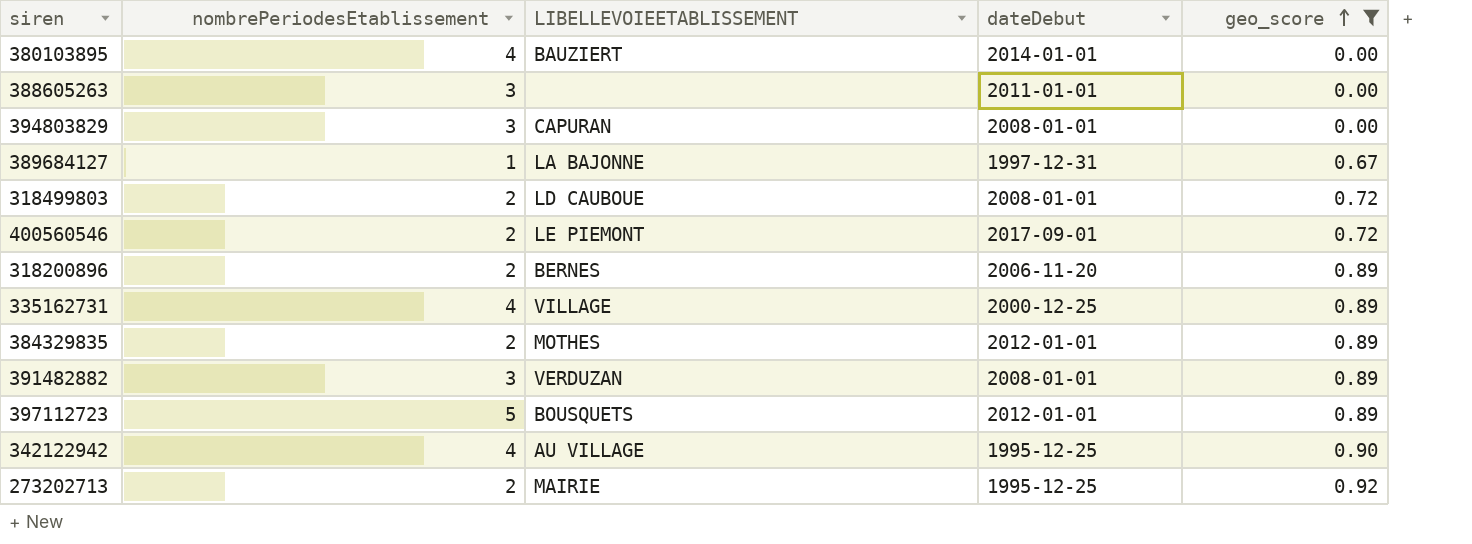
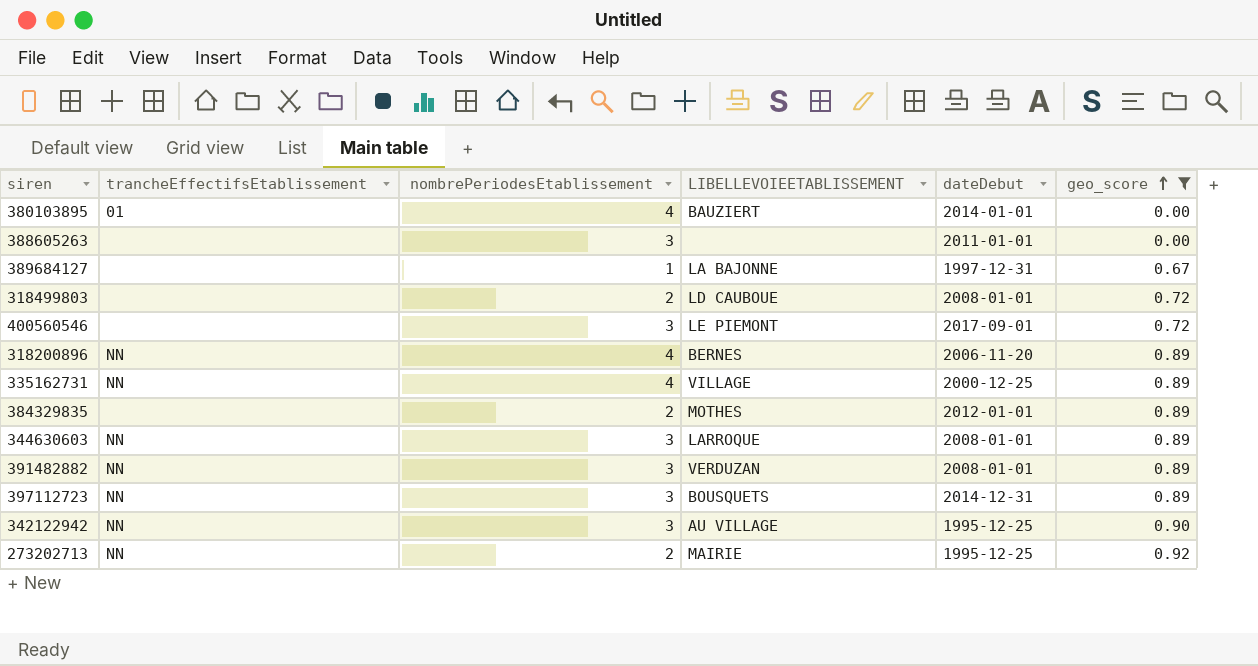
column trancheEffectifsEtablissement | position: none -> 2
row 394803829: 3 | CAPURAN | 2008-01-01 | 0.00 -> none
400560546 | nombrePeriodesEtablissement: 2 -> 3
318200896 | nombrePeriodesEtablissement: 2 -> 4
row 344630603: none -> NN | 3 | LARROQUE | 2008-01-01 | 0.89
397112723 | nombrePeriodesEtablissement: 5 -> 3
397112723 | dateDebut: 2012-01-01 -> 2014-12-31
342122942 | nombrePeriodesEtablissement: 4 -> 3

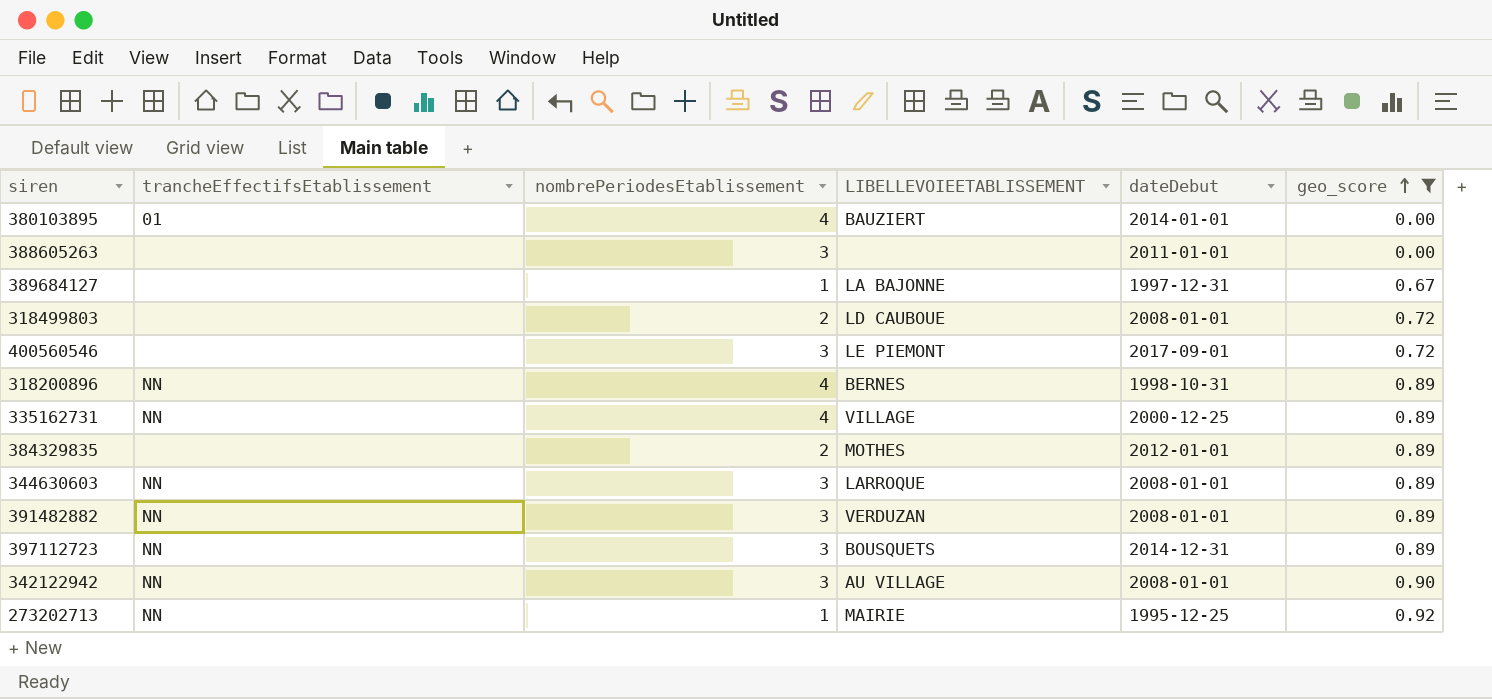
318200896 | dateDebut: 2006-11-20 -> 1998-10-31
342122942 | dateDebut: 1995-12-25 -> 2008-01-01
273202713 | nombrePeriodesEtablissement: 2 -> 1

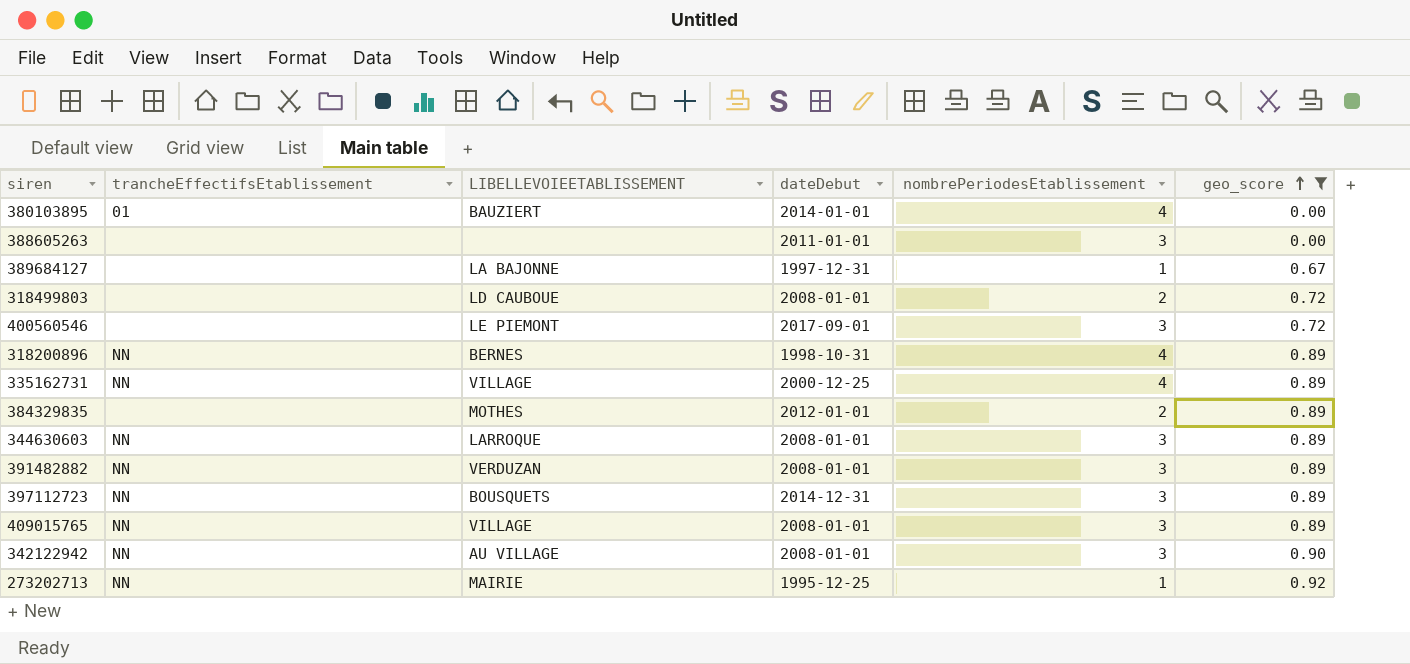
column nombrePeriodesEtablissement | position: 3 -> 5
row 409015765: none -> NN | VILLAGE | 2008-01-01 | 3 | 0.89

